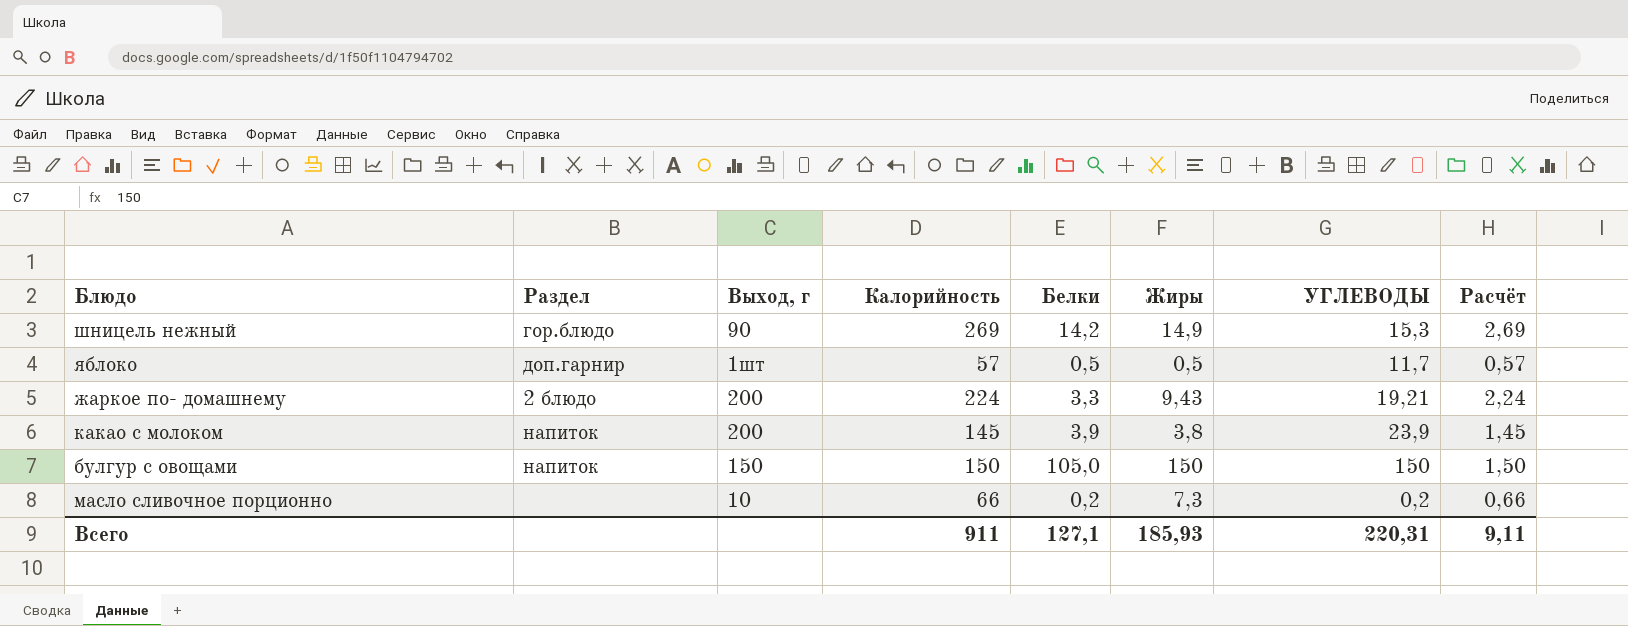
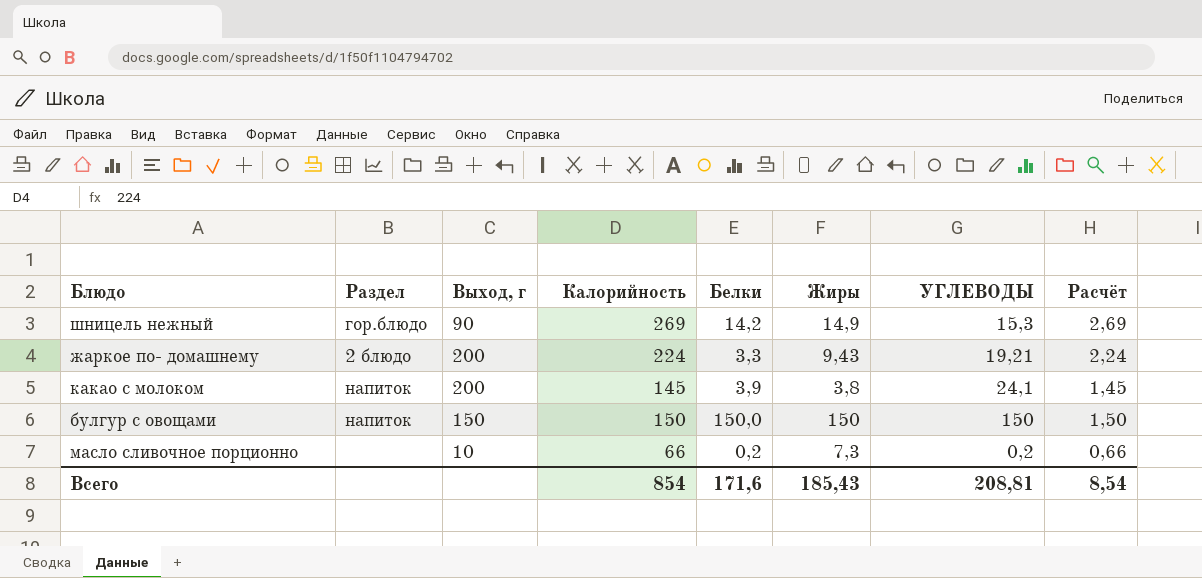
row яблоко: доп.гарнир | 1шт | 57 | 0,5 | 0,5 | 11,7 | 0,57 -> none
какао с молоком | УГЛЕВОДЫ: 23,9 -> 24,1
булгур с овощами | Белки: 105,0 -> 150,0
Всего | Калорийность: 911 -> 854
Всего | Белки: 127,1 -> 171,6
Всего | Жиры: 185,93 -> 185,43
Всего | УГЛЕВОДЫ: 220,31 -> 208,81
Всего | Расчёт: 9,11 -> 8,54

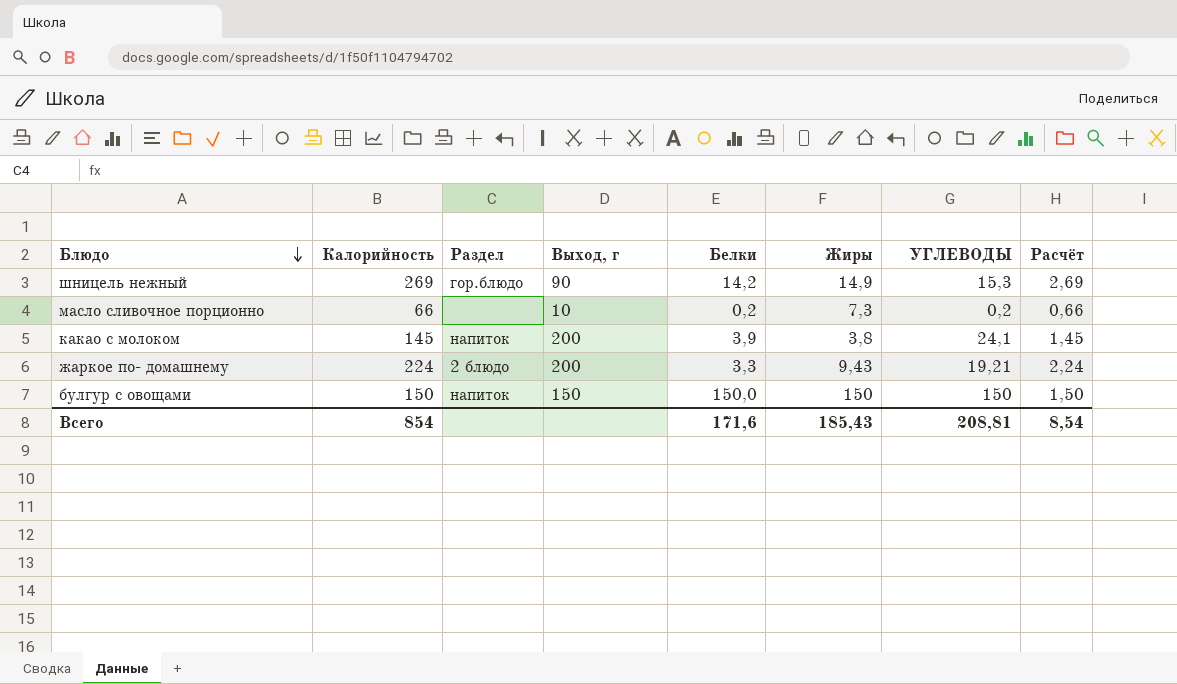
row order: none -> Блюдо descending
column Калорийность | position: 4 -> 2

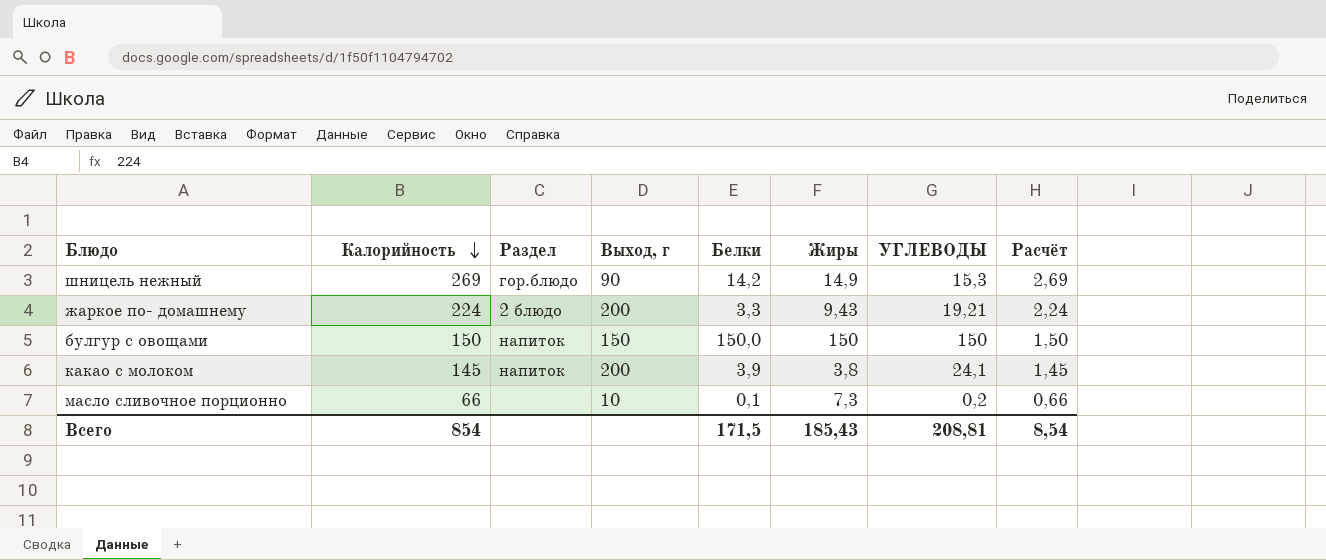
row order: Блюдо descending -> Калорийность descending
масло сливочное порционно | Белки: 0,2 -> 0,1
Всего | Белки: 171,6 -> 171,5

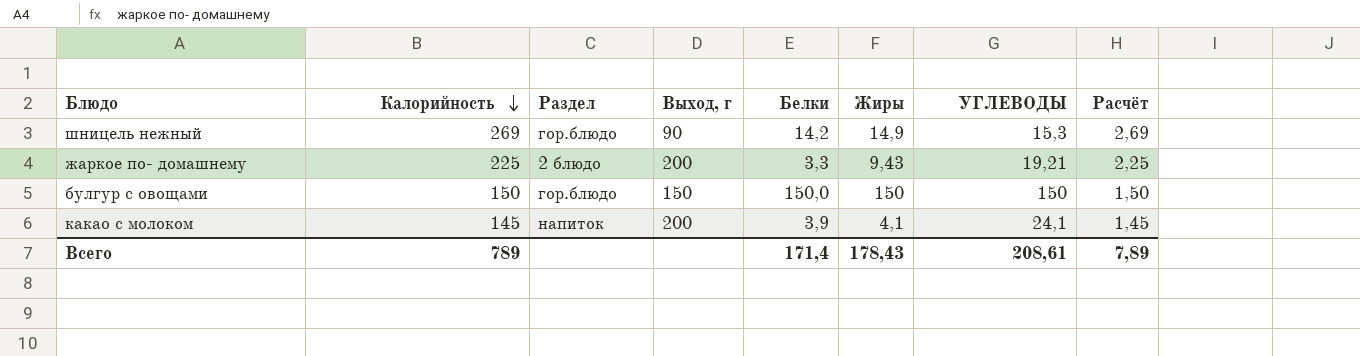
row масло сливочное порционно: 66 | none | 10 | 0,1 | 7,3 | 0,2 | 0,66 -> none
жаркое по- домашнему | Калорийность: 224 -> 225
жаркое по- домашнему | Расчёт: 2,24 -> 2,25
булгур с овощами | Раздел: напиток -> гор.блюдо
какао с молоком | Жиры: 3,8 -> 4,1
Всего | Калорийность: 854 -> 789
Всего | Белки: 171,5 -> 171,4
Всего | Жиры: 185,43 -> 178,43
Всего | УГЛЕВОДЫ: 208,81 -> 208,61
Всего | Расчёт: 8,54 -> 7,89

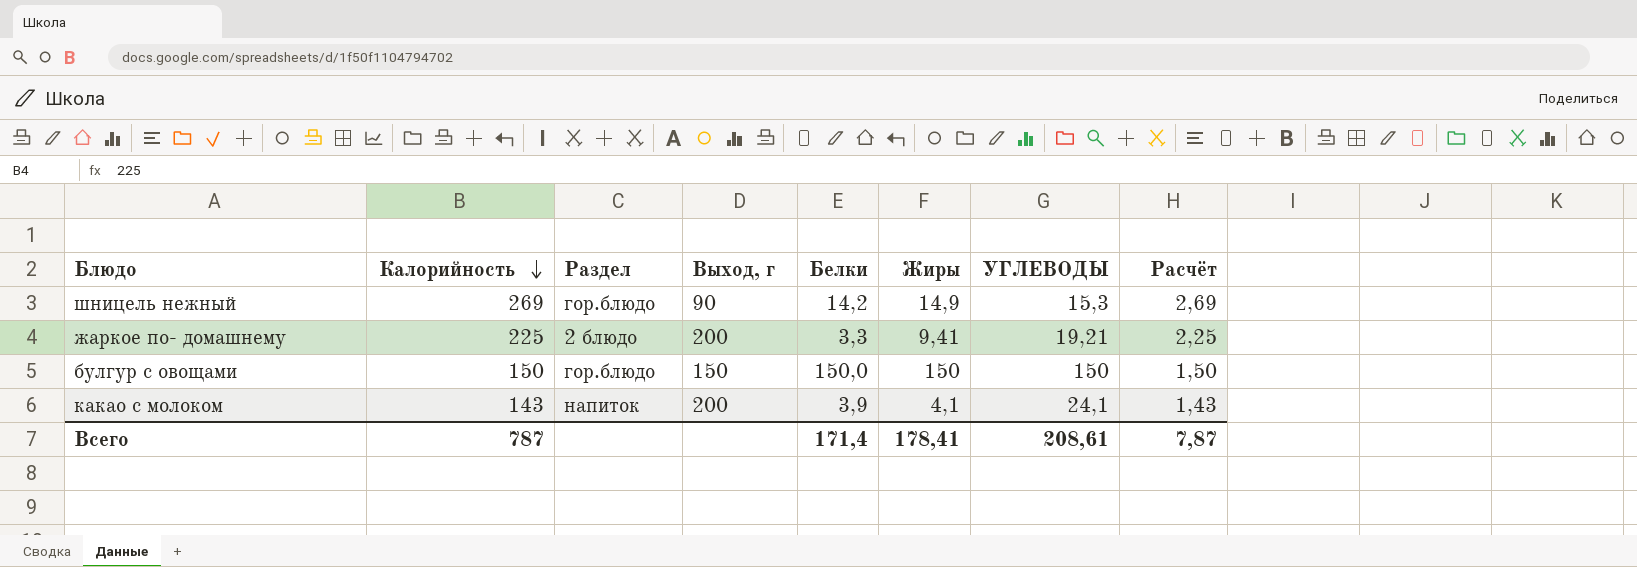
жаркое по- домашнему | Жиры: 9,43 -> 9,41
какао с молоком | Калорийность: 145 -> 143
какао с молоком | Расчёт: 1,45 -> 1,43
Всего | Калорийность: 789 -> 787
Всего | Жиры: 178,43 -> 178,41
Всего | Расчёт: 7,89 -> 7,87

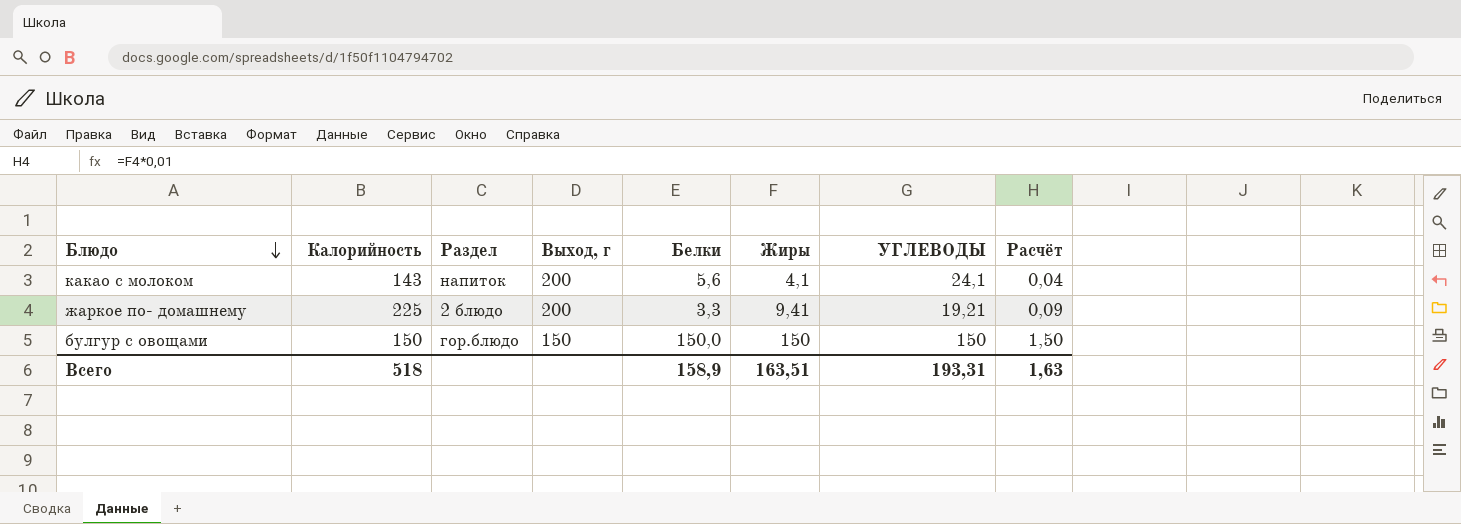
row order: Калорийность descending -> Блюдо descending
column Расчёт | formula: [Калорийность] * 0,01 -> [Жиры] * 0,01
row шницель нежный: 269 | гор.блюдо | 90 | 14,2 | 14,9 | 15,3 | 2,69 -> none
какао с молоком | Белки: 3,9 -> 5,6
Всего | Калорийность: 787 -> 518
Всего | Белки: 171,4 -> 158,9
Всего | Жиры: 178,41 -> 163,51
Всего | УГЛЕВОДЫ: 208,61 -> 193,31
Всего | Расчёт: 7,87 -> 1,63

